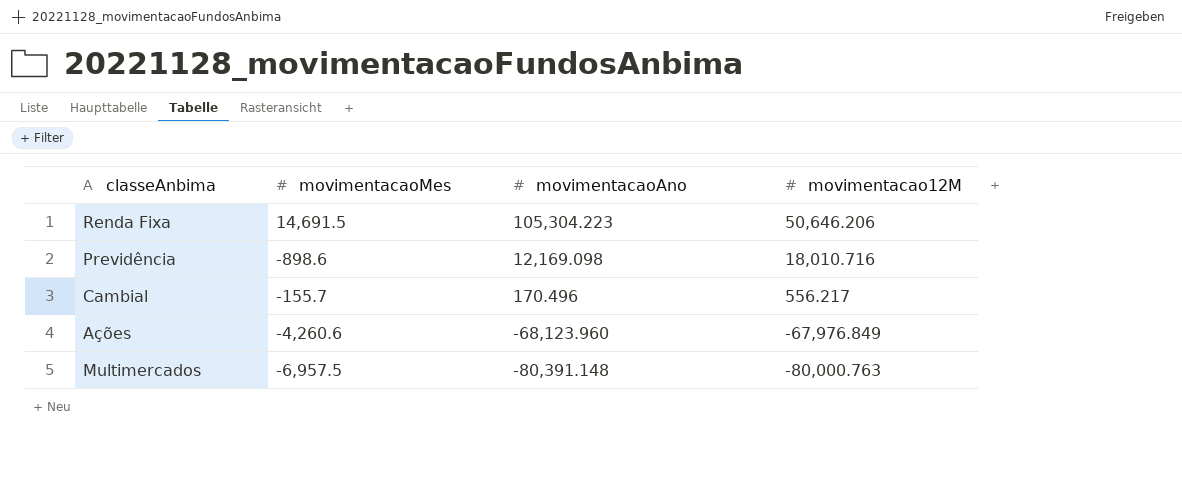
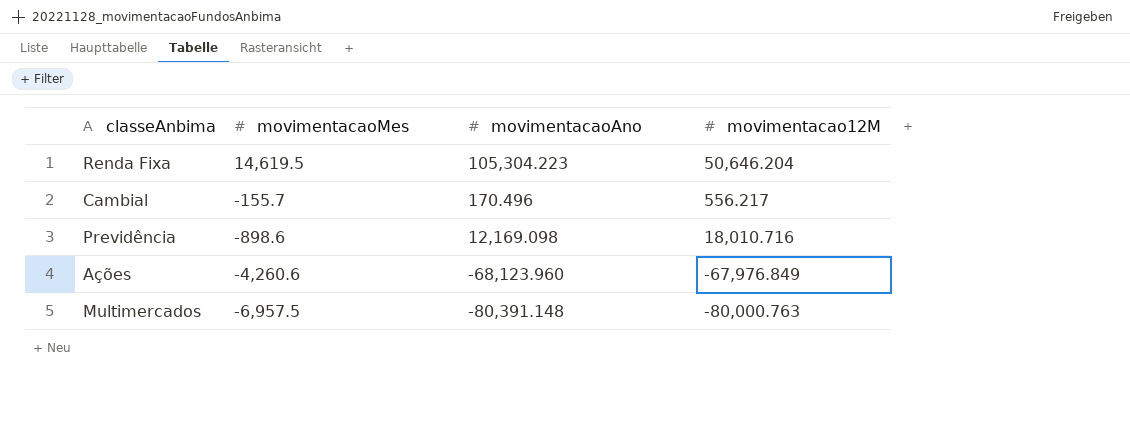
row order: movimentacaoAno descending -> movimentacaoMes descending
Renda Fixa | movimentacaoMes: 14,691.5 -> 14,619.5
Renda Fixa | movimentacao12M: 50,646.206 -> 50,646.204

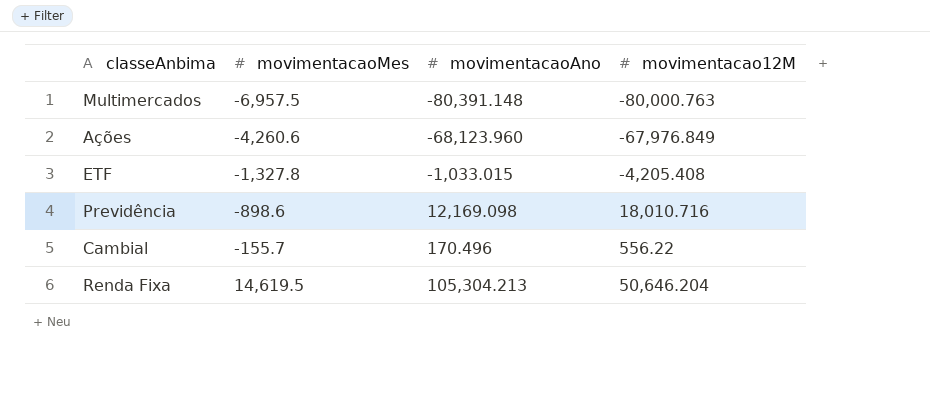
row order: movimentacaoMes descending -> movimentacaoMes ascending
row ETF: none -> -1,327.8 | -1,033.015 | -4,205.408
Cambial | movimentacao12M: 556.217 -> 556.22
Renda Fixa | movimentacaoAno: 105,304.223 -> 105,304.213

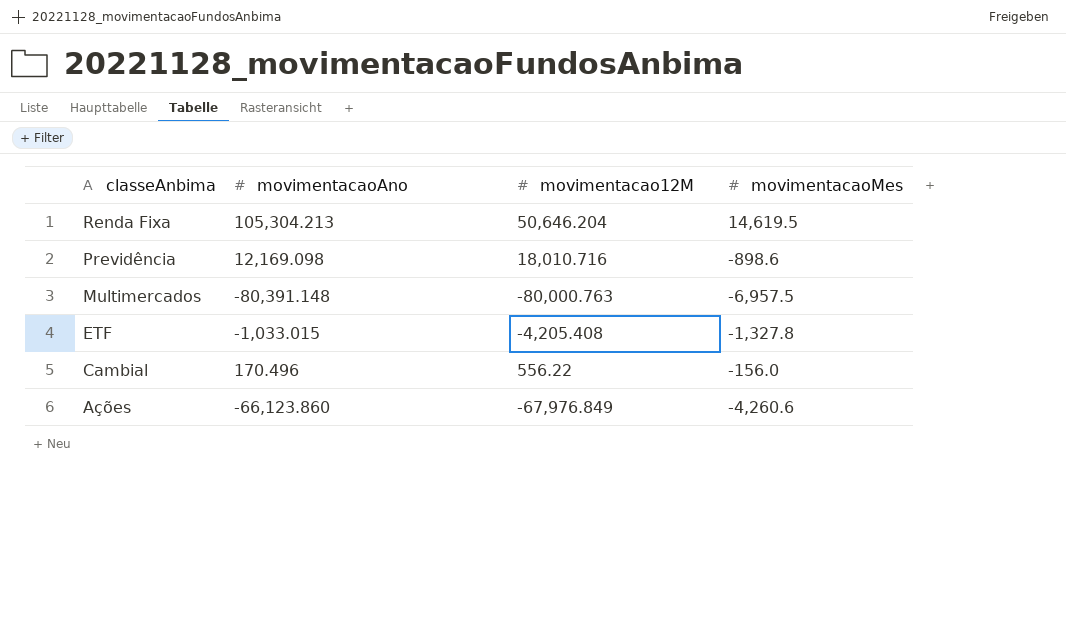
row order: movimentacaoMes ascending -> classeAnbima descending
column movimentacaoMes | position: 2 -> 4
Cambial | movimentacaoMes: -155.7 -> -156.0
Ações | movimentacaoAno: -68,123.960 -> -66,123.860

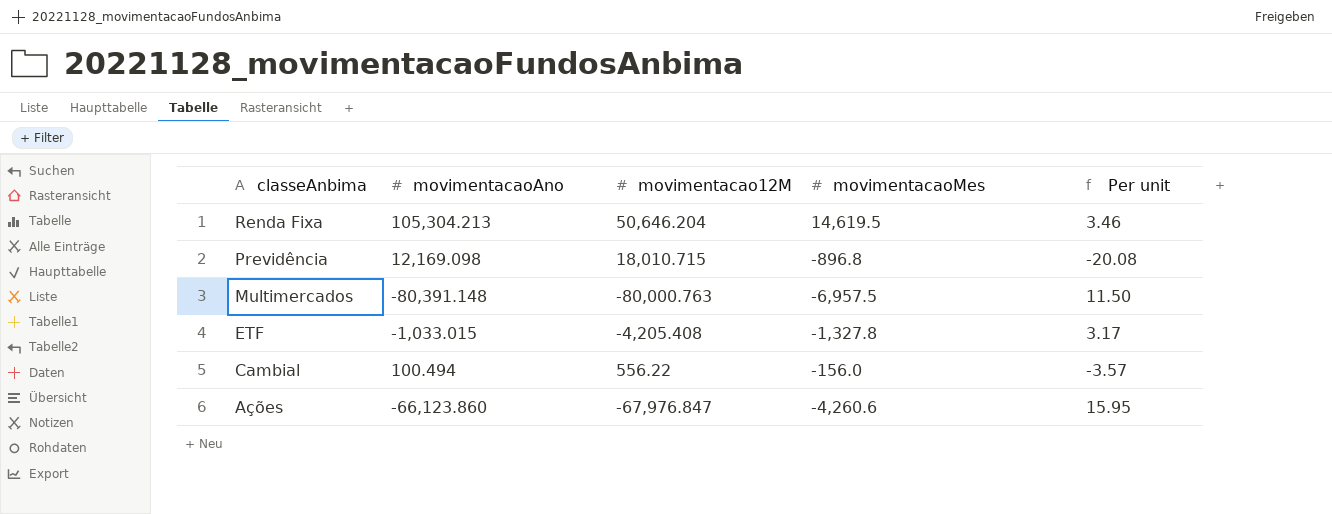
column Per unit | formula: none -> [movimentacao12M] / [movimentacaoMes]
Previdência | movimentacao12M: 18,010.716 -> 18,010.715
Previdência | movimentacaoMes: -898.6 -> -896.8
Cambial | movimentacaoAno: 170.496 -> 100.494
Ações | movimentacao12M: -67,976.849 -> -67,976.847

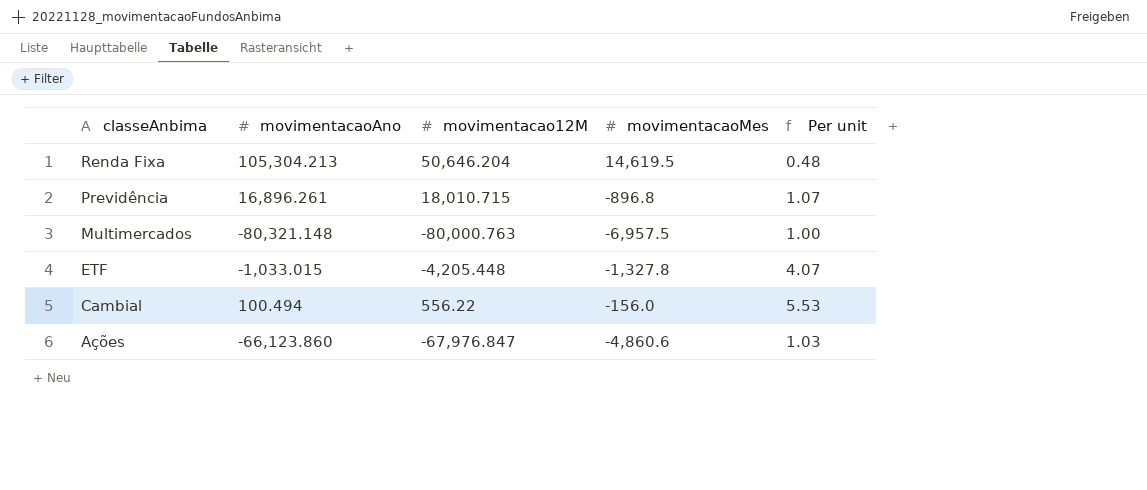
column Per unit | formula: [movimentacao12M] / [movimentacaoMes] -> [movimentacao12M] / [movimentacaoAno]
Previdência | movimentacaoAno: 12,169.098 -> 16,896.261
Multimercados | movimentacaoAno: -80,391.148 -> -80,321.148
ETF | movimentacao12M: -4,205.408 -> -4,205.448
Ações | movimentacaoMes: -4,260.6 -> -4,860.6

